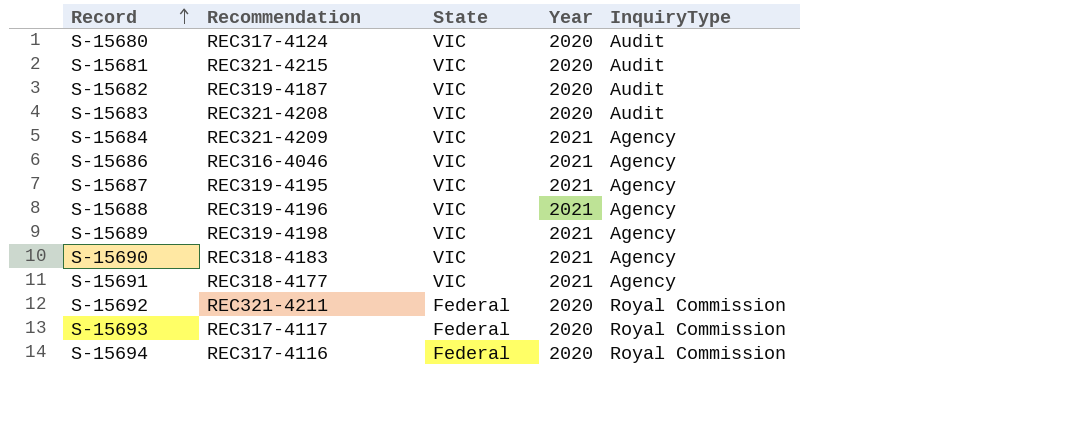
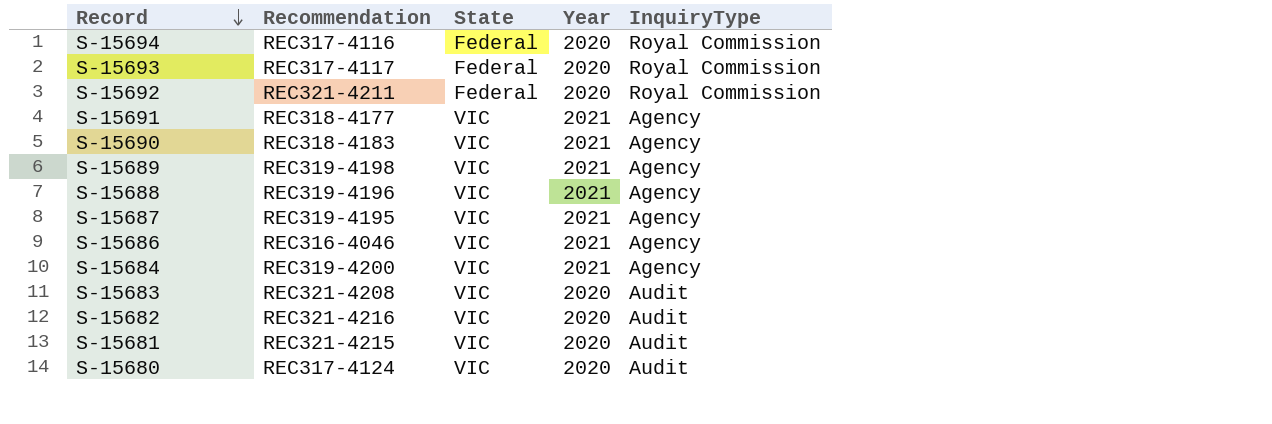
row order: Record ascending -> Record descending
S-15684 | Recommendation: REC321-4209 -> REC319-4200
S-15682 | Recommendation: REC319-4187 -> REC321-4216

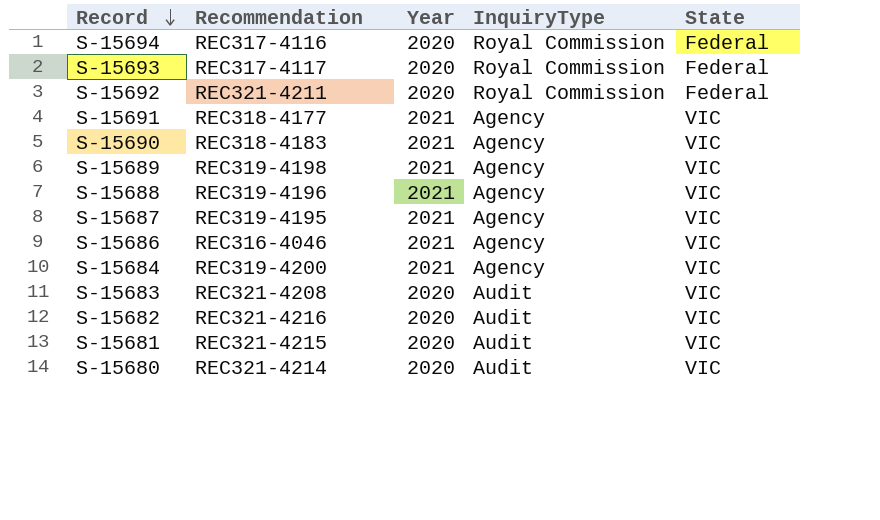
column State | position: 3 -> 5
S-15680 | Recommendation: REC317-4124 -> REC321-4214

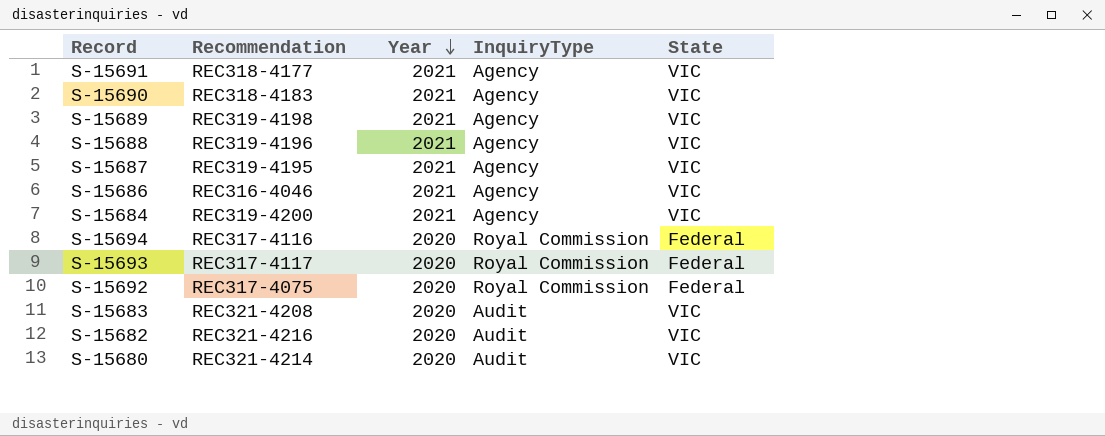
row order: Record descending -> Year descending
row S-15681: REC321-4215 | 2020 | Audit | VIC -> none
S-15692 | Recommendation: REC321-4211 -> REC317-4075

